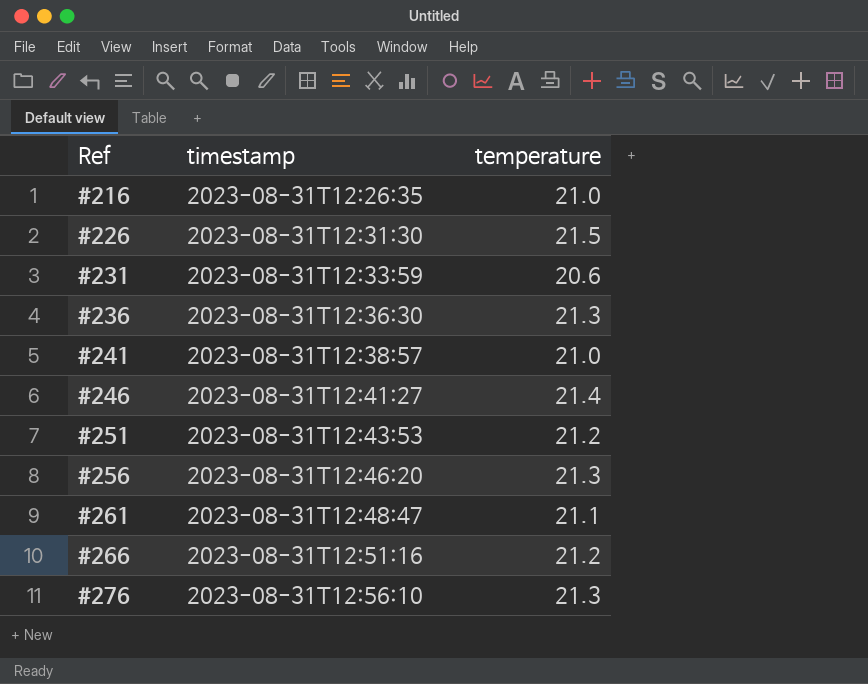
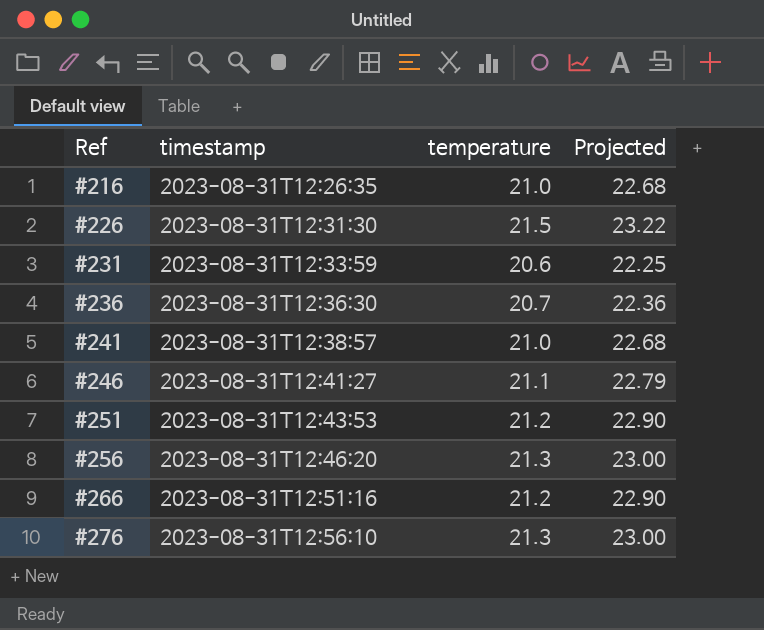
column Projected | formula: none -> [temperature] * 1.08
row #261: 2023-08-31T12:48:47 | 21.1 -> none
#236 | temperature: 21.3 -> 20.7
#246 | temperature: 21.4 -> 21.1

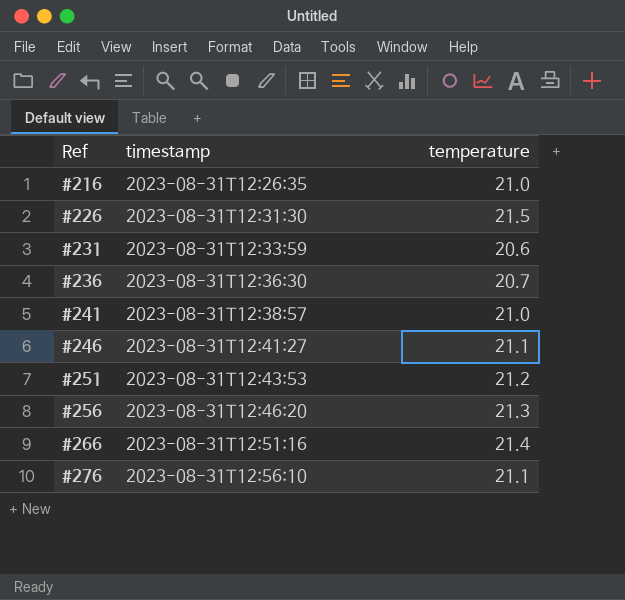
column Projected | formula: [temperature] * 1.08 -> none
#266 | temperature: 21.2 -> 21.4
#276 | temperature: 21.3 -> 21.1

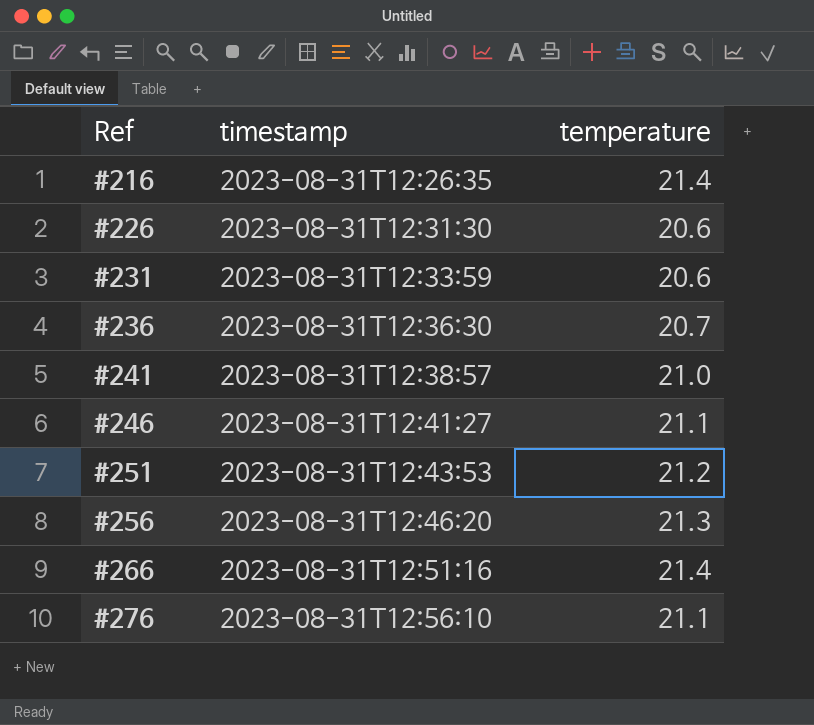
#216 | temperature: 21.0 -> 21.4
#226 | temperature: 21.5 -> 20.6

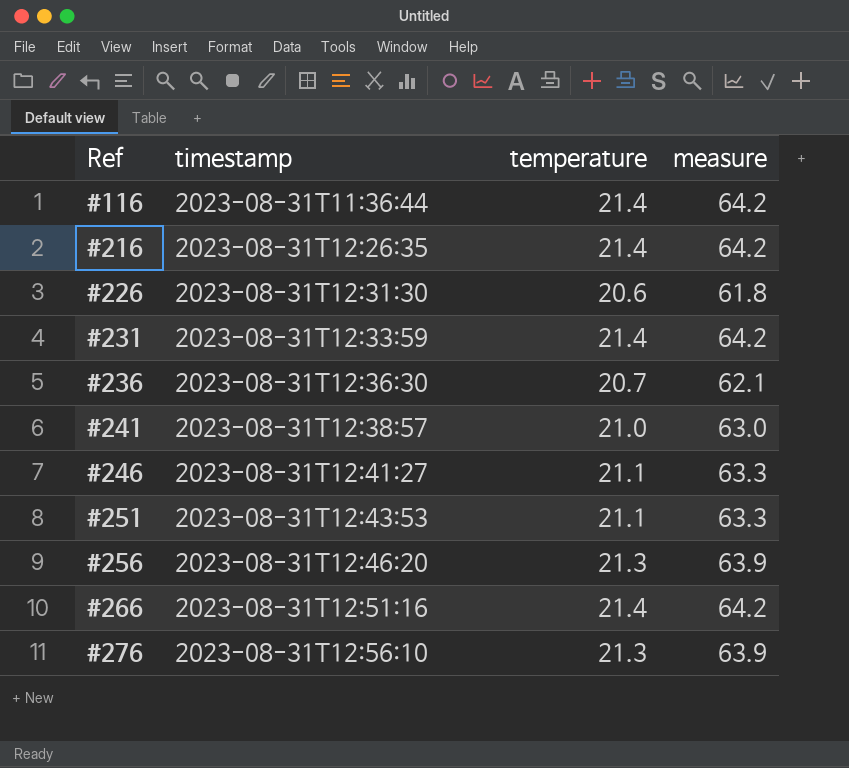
column measure | formula: none -> [temperature] * 3
row #116: none -> 2023-08-31T11:36:44 | 21.4 | 64.2
#231 | temperature: 20.6 -> 21.4
#251 | temperature: 21.2 -> 21.1
#276 | temperature: 21.1 -> 21.3

